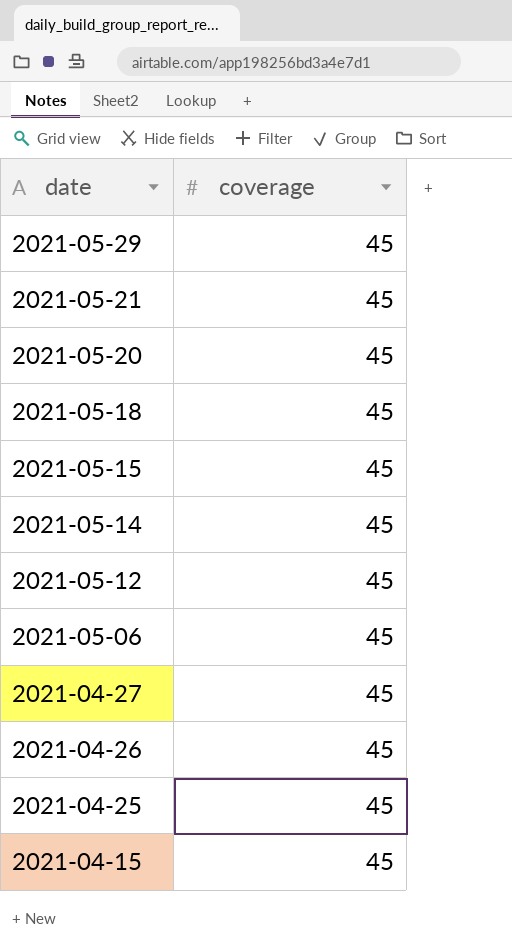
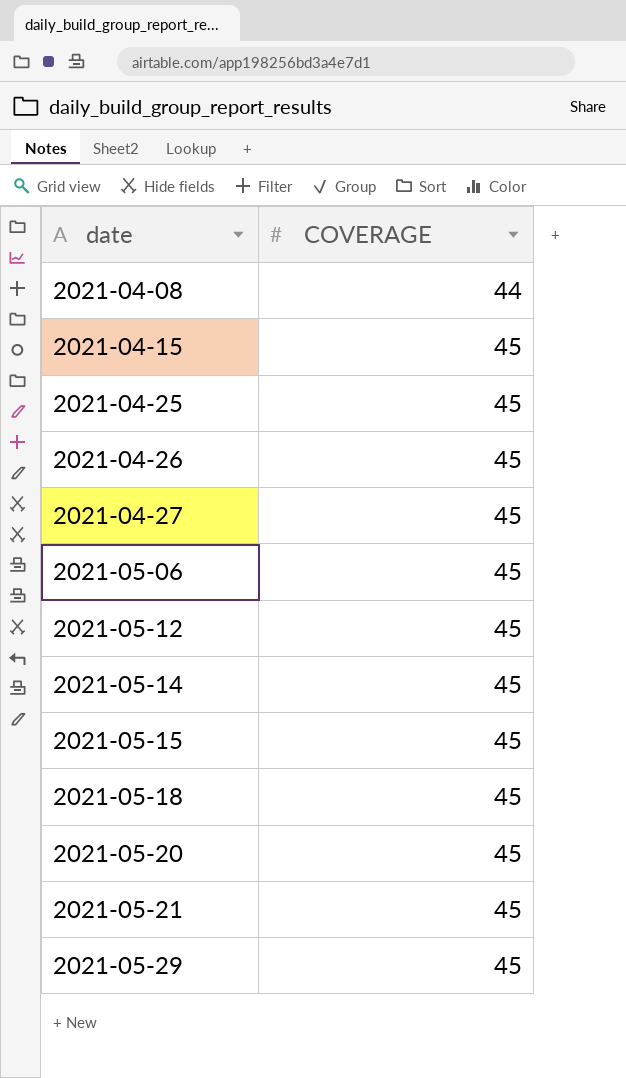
row order: date descending -> date ascending
column name: coverage -> COVERAGE
row 2021-04-08: none -> 44

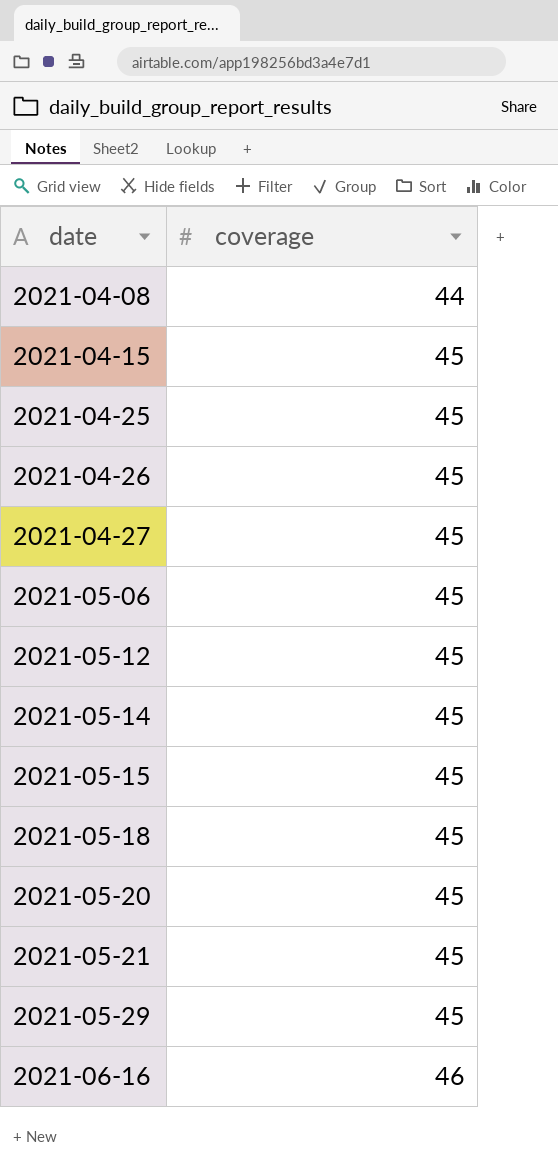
column name: COVERAGE -> coverage
row 2021-06-16: none -> 46

